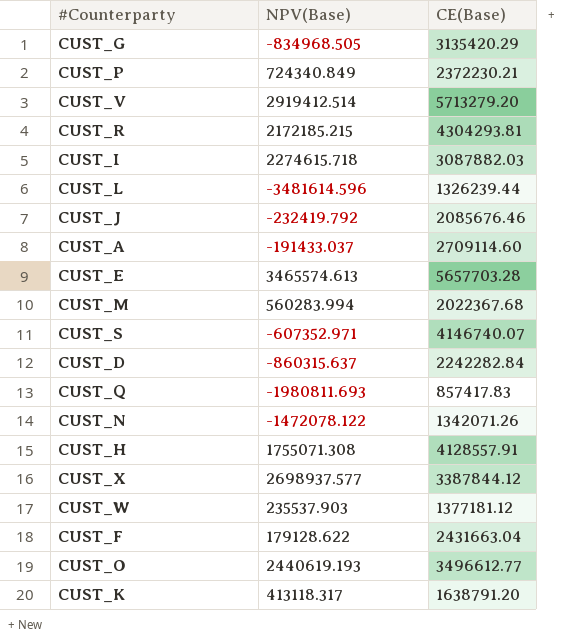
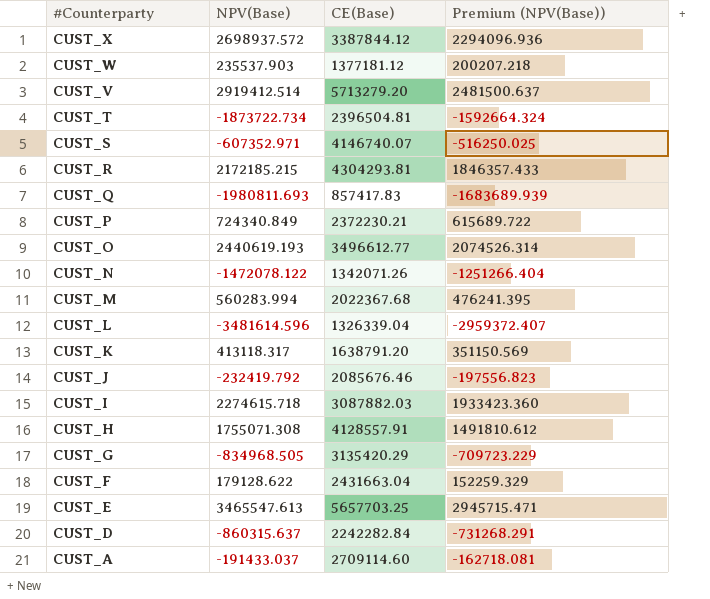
row order: none -> #Counterparty descending
column Premium (NPV(Base)) | formula: none -> [NPV(Base)] * 0.85
CUST_X | NPV(Base): 2698937.577 -> 2698937.572
row CUST_T: none -> -1873722.734 | 2396504.81 | -1592664.324
CUST_L | CE(Base): 1326239.44 -> 1326339.04
CUST_E | NPV(Base): 3465574.613 -> 3465547.613
CUST_E | CE(Base): 5657703.28 -> 5657703.25

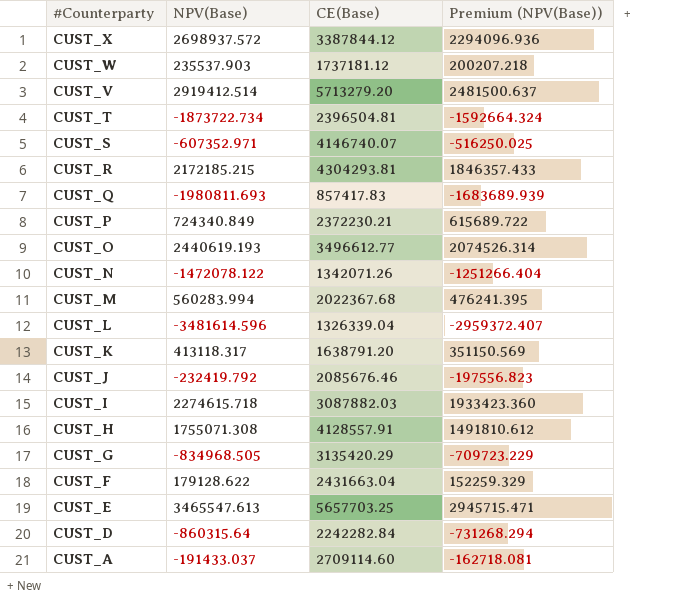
CUST_W | CE(Base): 1377181.12 -> 1737181.12
CUST_D | NPV(Base): -860315.637 -> -860315.64
CUST_D | Premium (NPV(Base)): -731268.291 -> -731268.294

